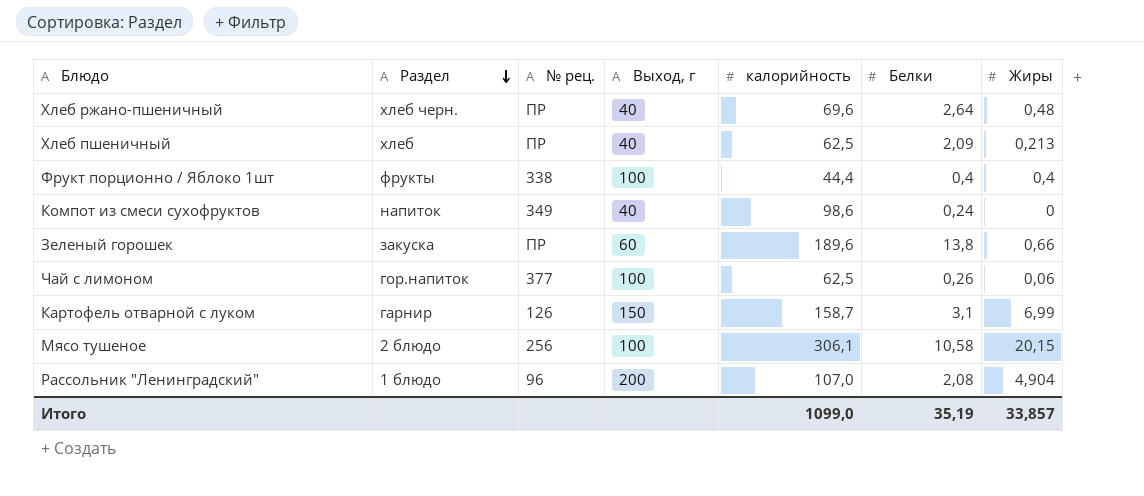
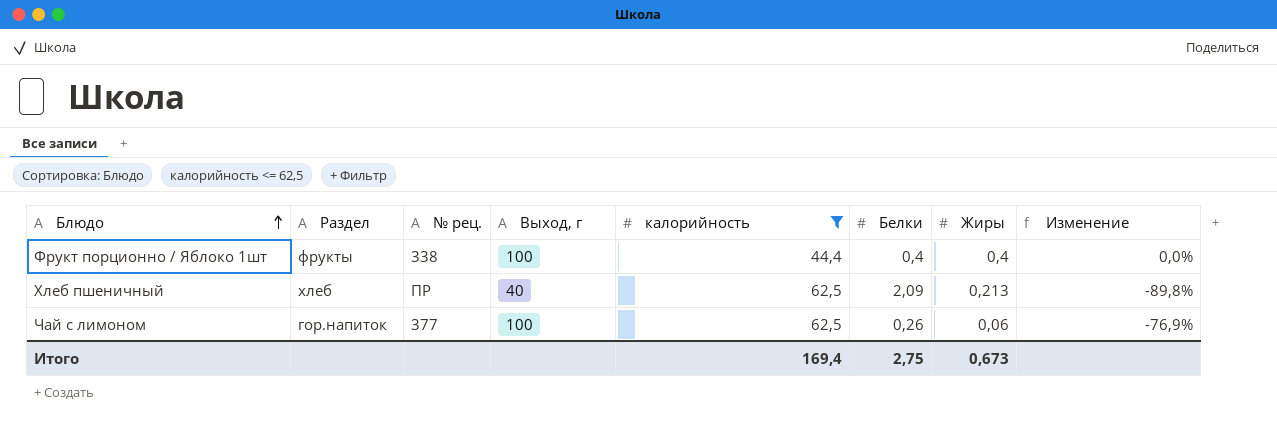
filter: none -> калорийность <= 62,5
row order: Раздел descending -> Блюдо ascending
column Изменение | formula: none -> ([Жиры] - [Белки]) / [Белки]
Итого | калорийность: 1099,0 -> 169,4
Итого | Белки: 35,19 -> 2,75
Итого | Жиры: 33,857 -> 0,673

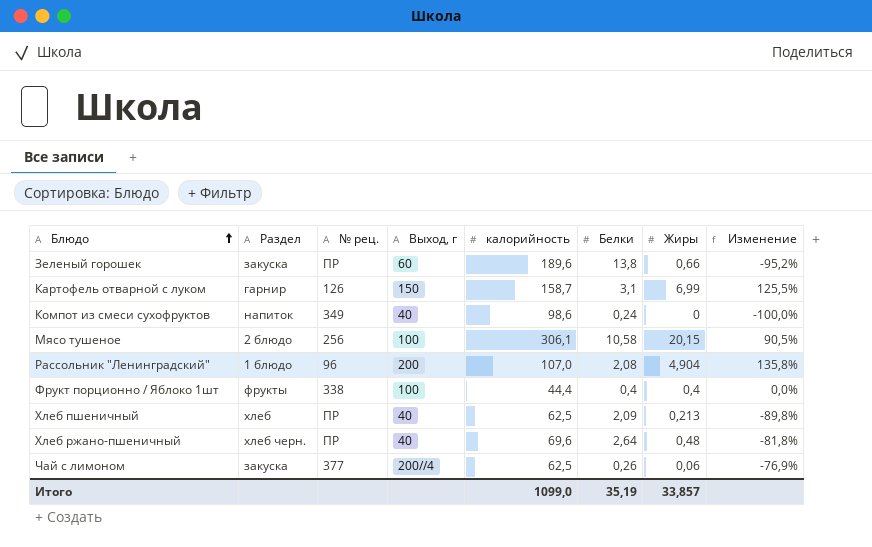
filter: калорийность <= 62,5 -> none
Чай с лимоном | Раздел: гор.напиток -> закуска
Чай с лимоном | Выход, г: 100 -> 200//4
Итого | калорийность: 169,4 -> 1099,0
Итого | Белки: 2,75 -> 35,19
Итого | Жиры: 0,673 -> 33,857

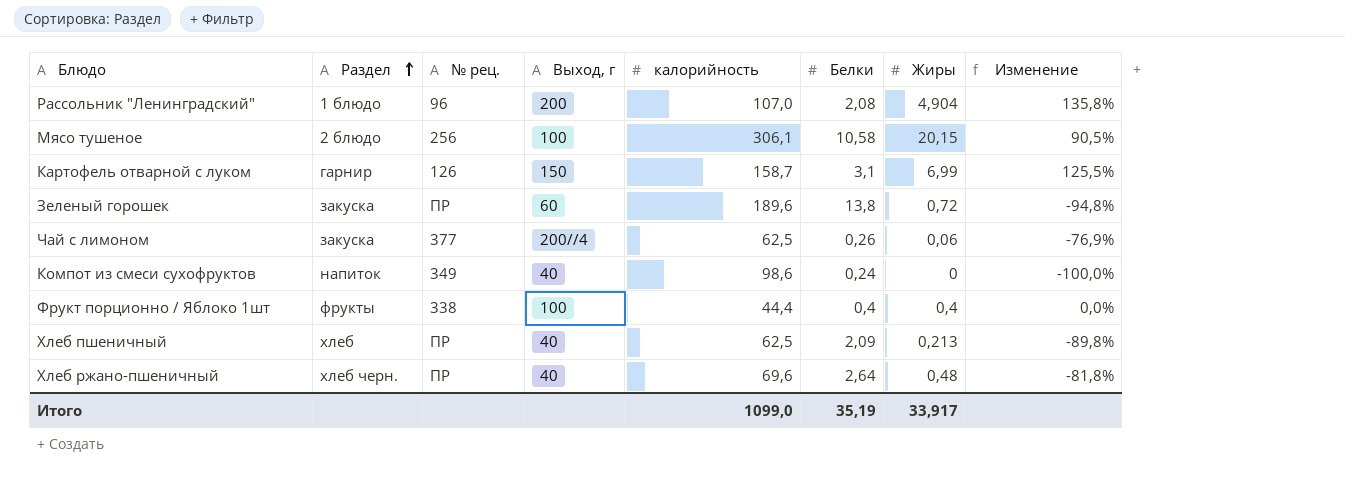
row order: Блюдо ascending -> Раздел ascending
Зеленый горошек | Жиры: 0,66 -> 0,72
Зеленый горошек | Изменение: -95,2% -> -94,8%
Итого | Жиры: 33,857 -> 33,917

